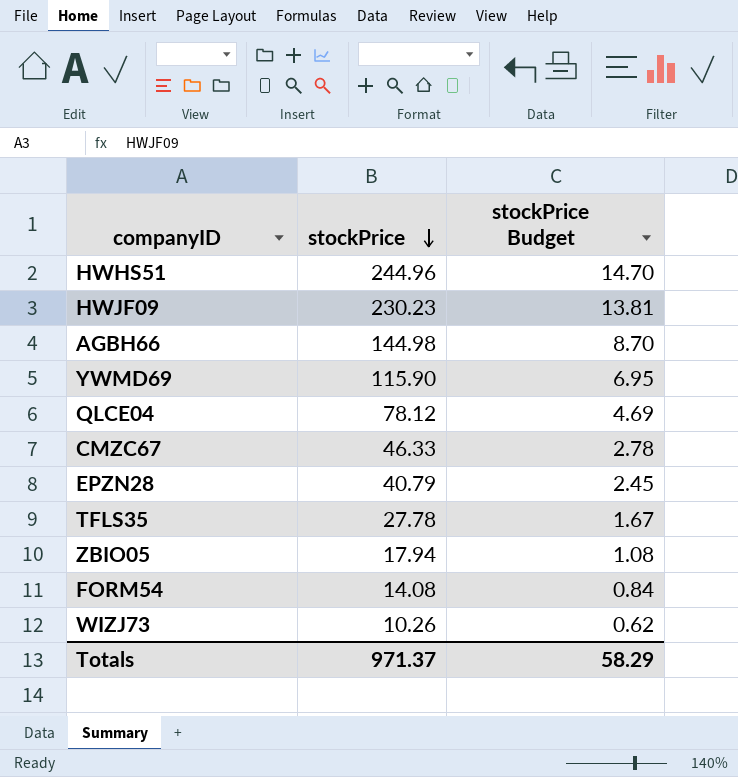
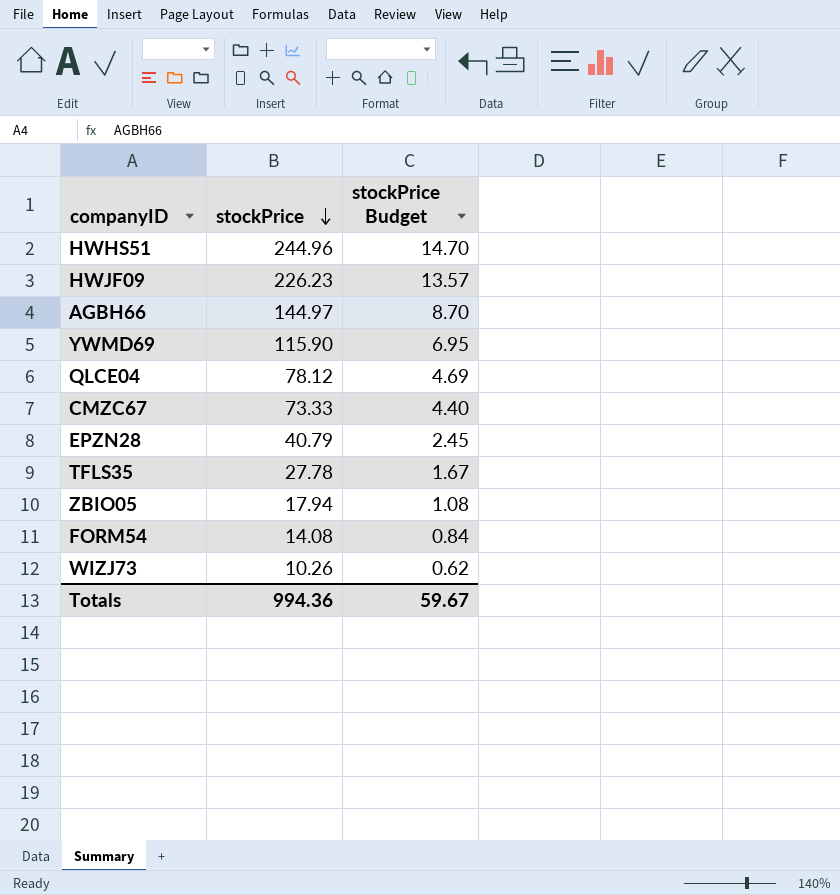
HWJF09 | stockPrice: 230.23 -> 226.23
HWJF09 | stockPrice Budget: 13.81 -> 13.57
AGBH66 | stockPrice: 144.98 -> 144.97
CMZC67 | stockPrice: 46.33 -> 73.33
CMZC67 | stockPrice Budget: 2.78 -> 4.40
Totals | stockPrice: 971.37 -> 994.36
Totals | stockPrice Budget: 58.29 -> 59.67

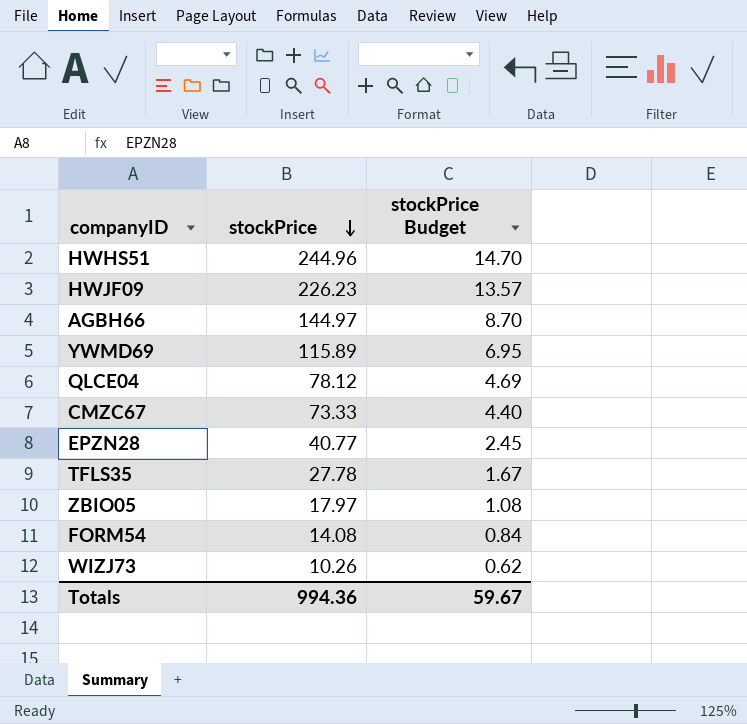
YWMD69 | stockPrice: 115.90 -> 115.89
EPZN28 | stockPrice: 40.79 -> 40.77
ZBIO05 | stockPrice: 17.94 -> 17.97

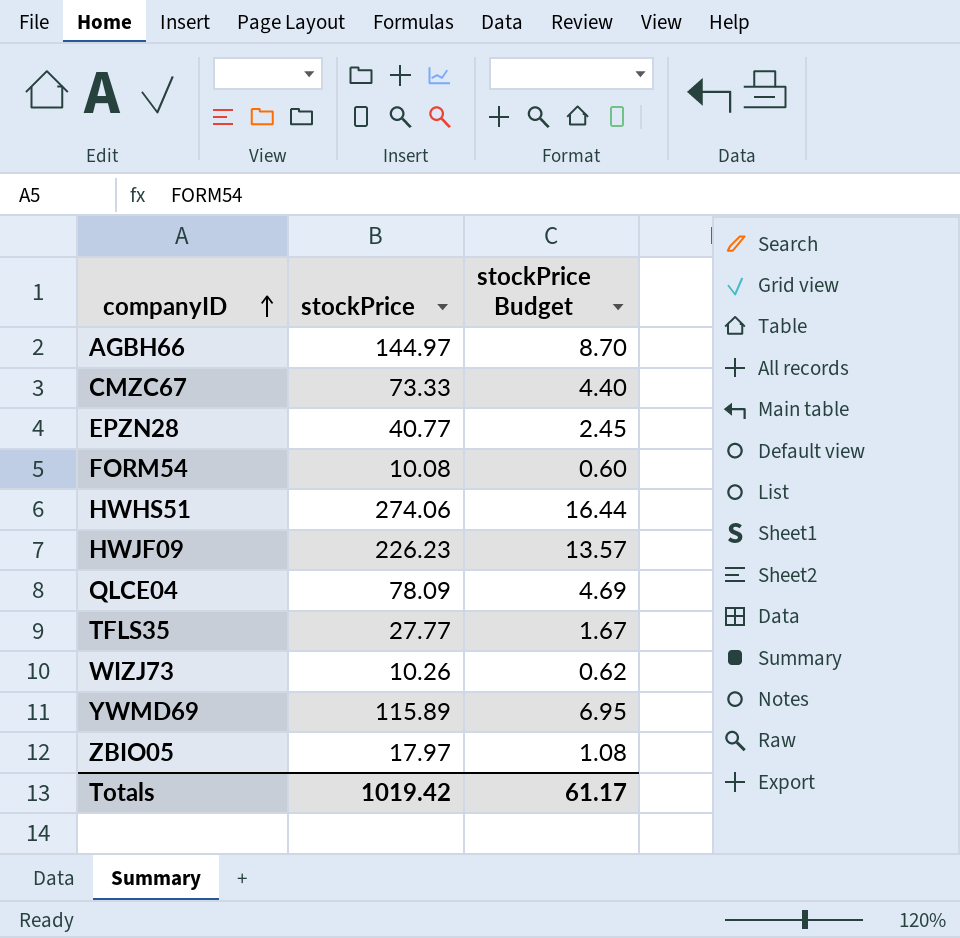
row order: stockPrice descending -> companyID ascending
FORM54 | stockPrice: 14.08 -> 10.08
FORM54 | stockPrice Budget: 0.84 -> 0.60
HWHS51 | stockPrice: 244.96 -> 274.06
HWHS51 | stockPrice Budget: 14.70 -> 16.44
QLCE04 | stockPrice: 78.12 -> 78.09
TFLS35 | stockPrice: 27.78 -> 27.77
Totals | stockPrice: 994.36 -> 1019.42
Totals | stockPrice Budget: 59.67 -> 61.17

